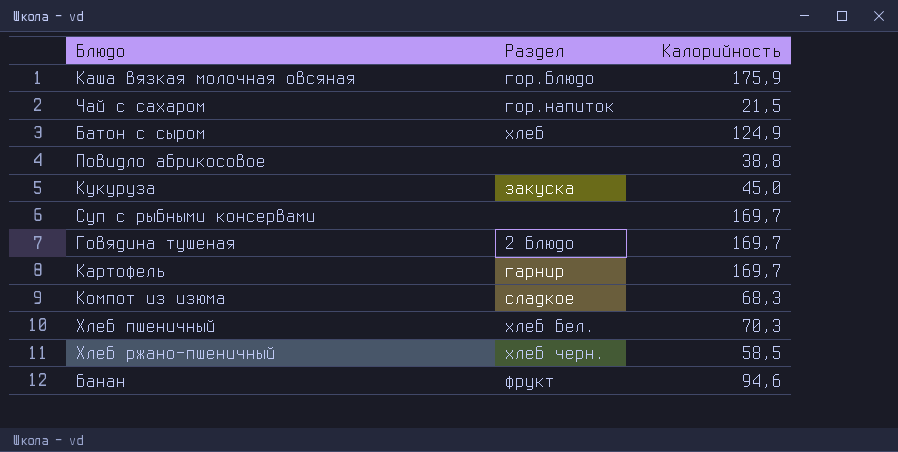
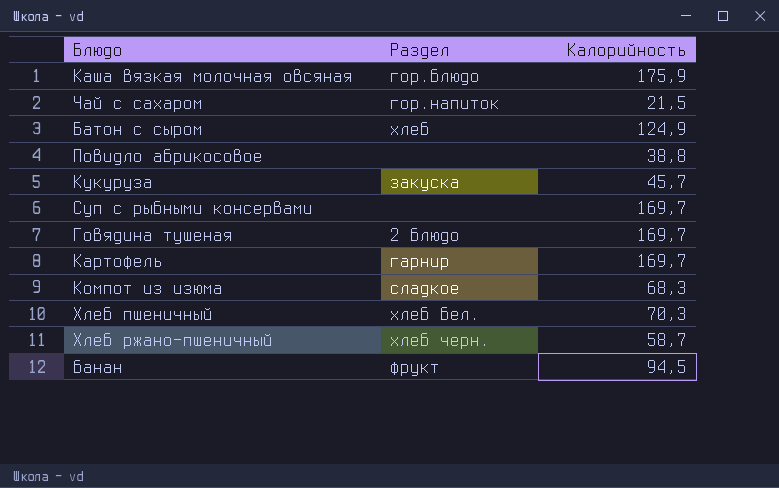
Кукуруза | Калорийность: 45,0 -> 45,7
Хлеб ржано-пшеничный | Калорийность: 58,5 -> 58,7
банан | Калорийность: 94,6 -> 94,5

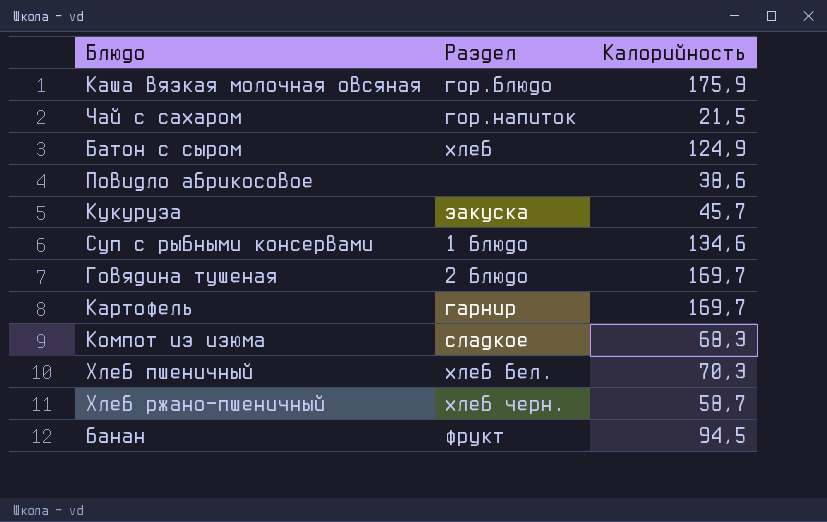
Повидло абрикосовое | Калорийность: 38,8 -> 38,6
Суп с рыбными консервами | Раздел: none -> 1 блюдо
Суп с рыбными консервами | Калорийность: 169,7 -> 134,6

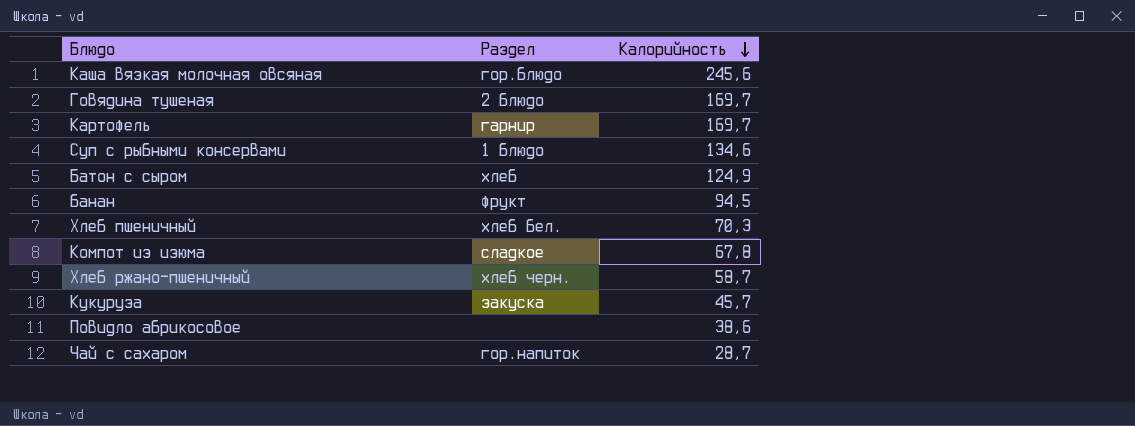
row order: none -> Калорийность descending
Каша вязкая молочная овсяная | Калорийность: 175,9 -> 245,6
Компот из изюма | Калорийность: 68,3 -> 67,8
Чай с сахаром | Калорийность: 21,5 -> 28,7

